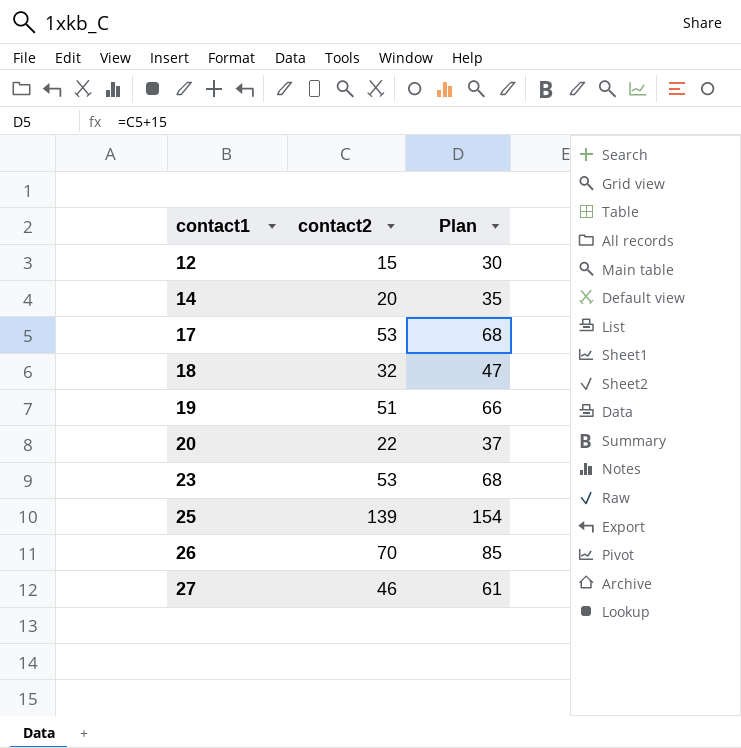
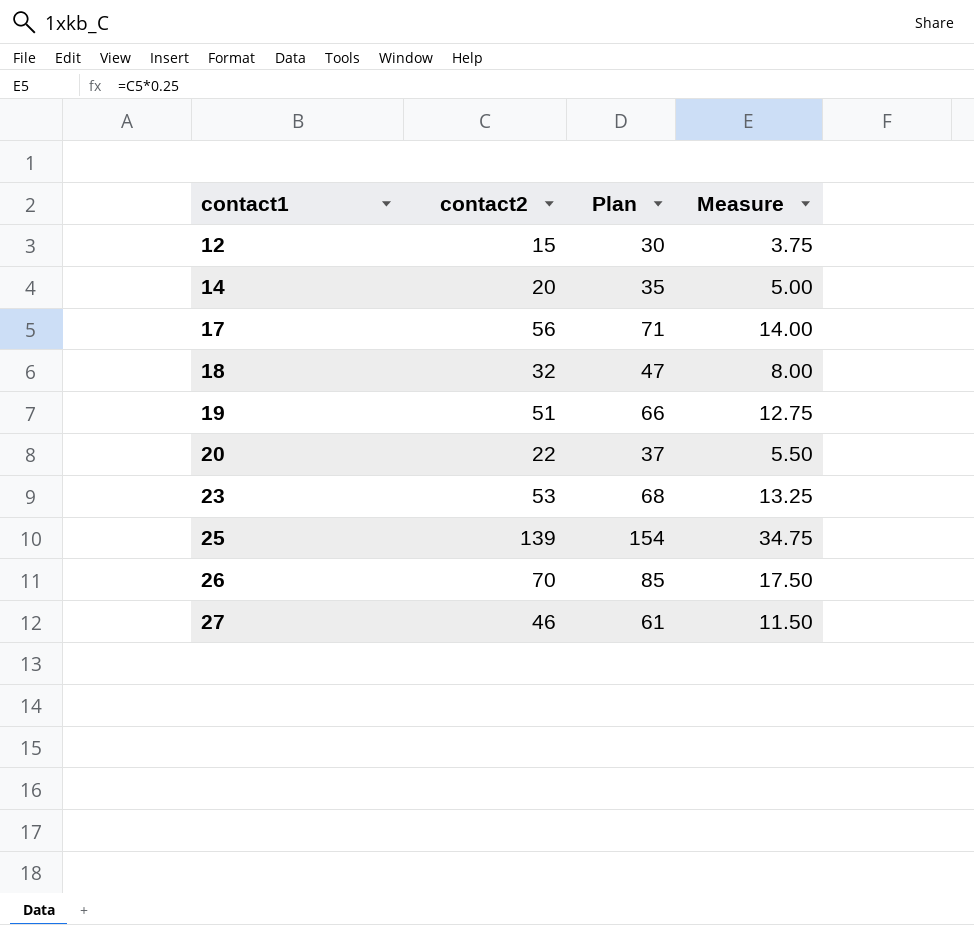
column Measure | formula: none -> [contact2] * 0.25
17 | contact2: 53 -> 56
17 | Plan: 68 -> 71

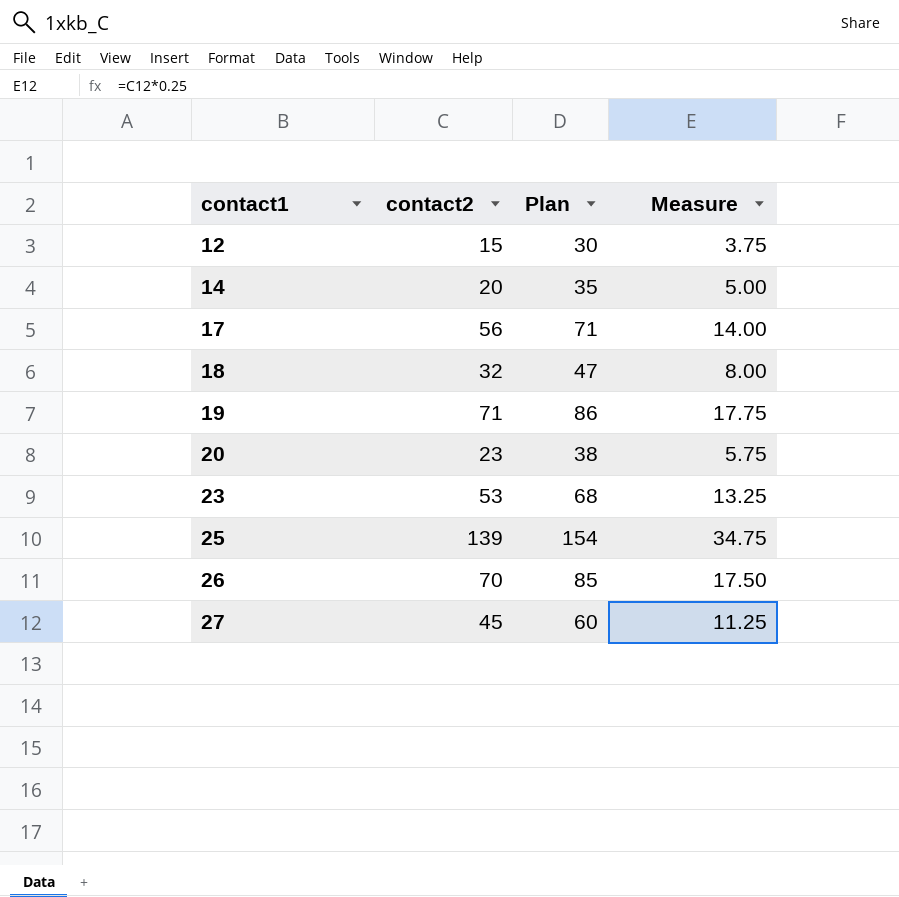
19 | contact2: 51 -> 71
19 | Plan: 66 -> 86
19 | Measure: 12.75 -> 17.75
20 | contact2: 22 -> 23
20 | Plan: 37 -> 38
20 | Measure: 5.50 -> 5.75
27 | contact2: 46 -> 45
27 | Plan: 61 -> 60
27 | Measure: 11.50 -> 11.25

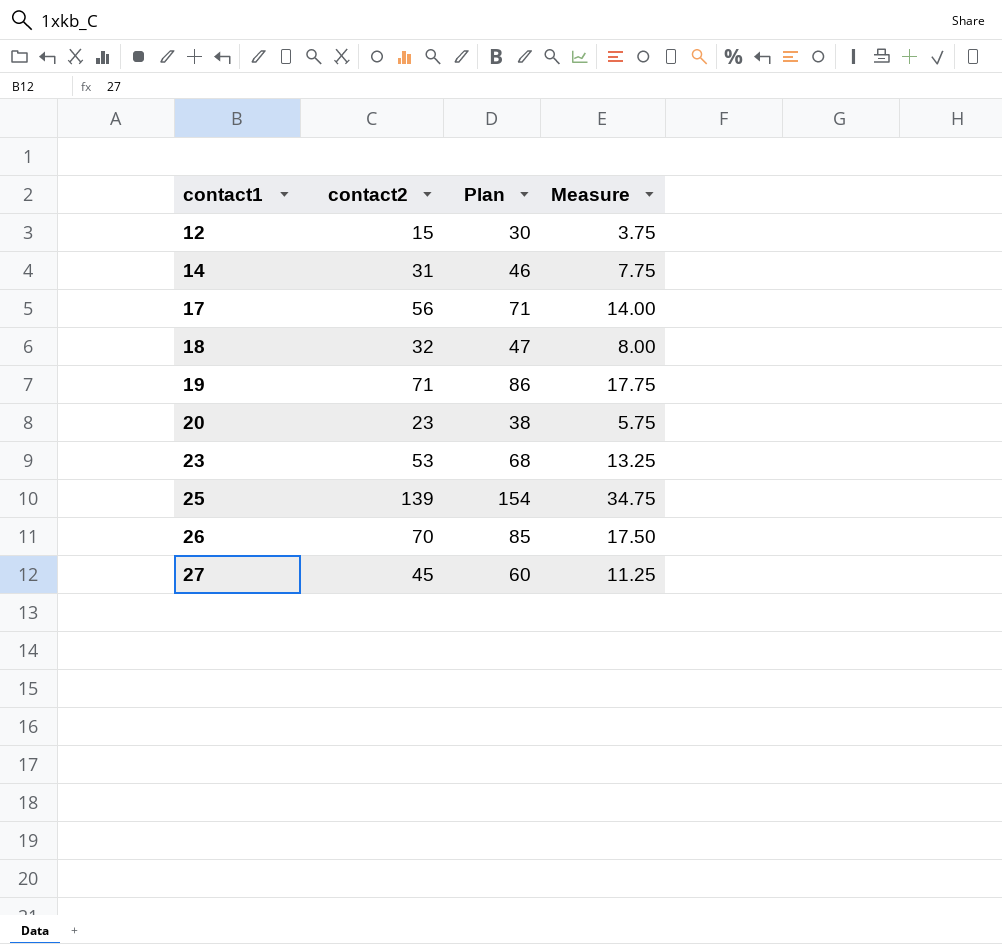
14 | contact2: 20 -> 31
14 | Plan: 35 -> 46
14 | Measure: 5.00 -> 7.75

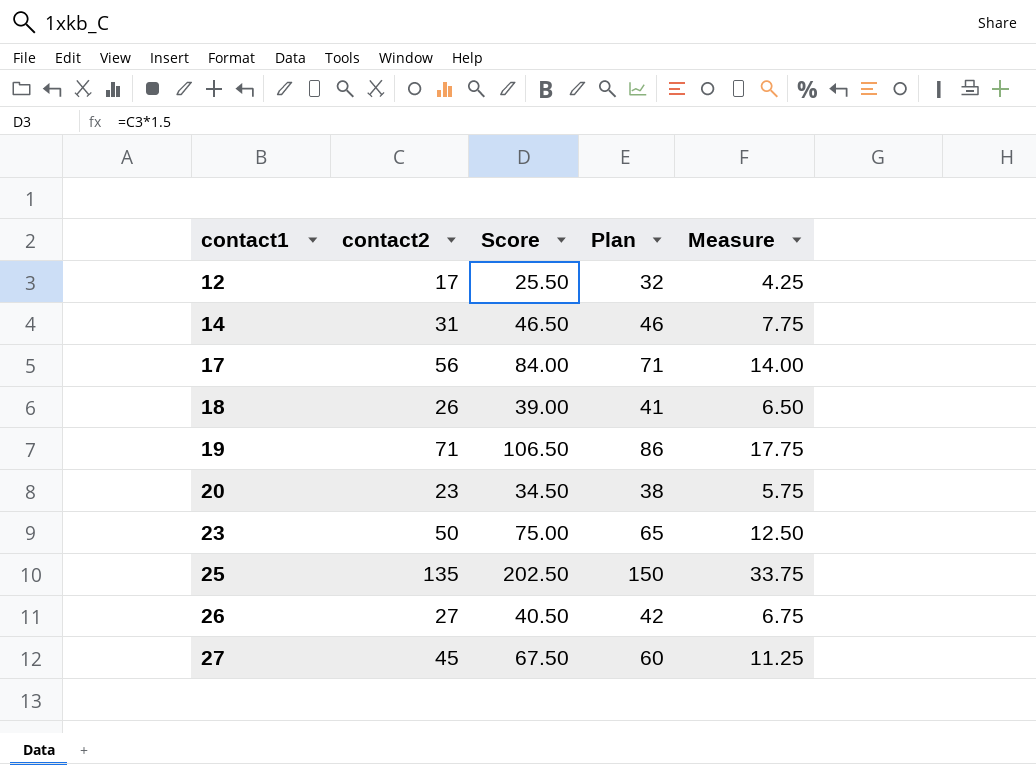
column Score | formula: none -> [contact2] * 1.5
12 | contact2: 15 -> 17
12 | Plan: 30 -> 32
12 | Measure: 3.75 -> 4.25
18 | contact2: 32 -> 26
18 | Plan: 47 -> 41
18 | Measure: 8.00 -> 6.50
23 | contact2: 53 -> 50
23 | Plan: 68 -> 65
23 | Measure: 13.25 -> 12.50
25 | contact2: 139 -> 135
25 | Plan: 154 -> 150
25 | Measure: 34.75 -> 33.75
26 | contact2: 70 -> 27
26 | Plan: 85 -> 42
26 | Measure: 17.50 -> 6.75

